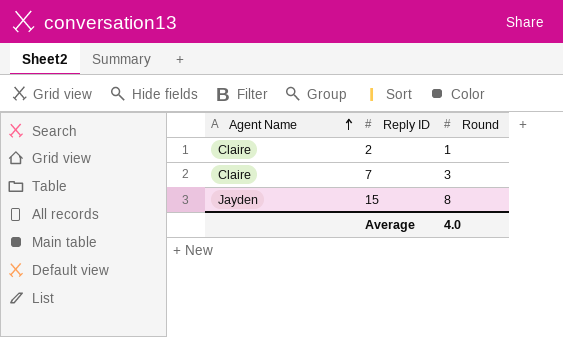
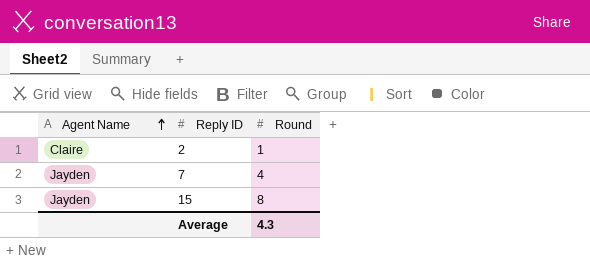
7 | Agent Name: Claire -> Jayden
7 | Round: 3 -> 4
Average | Round: 4.0 -> 4.3

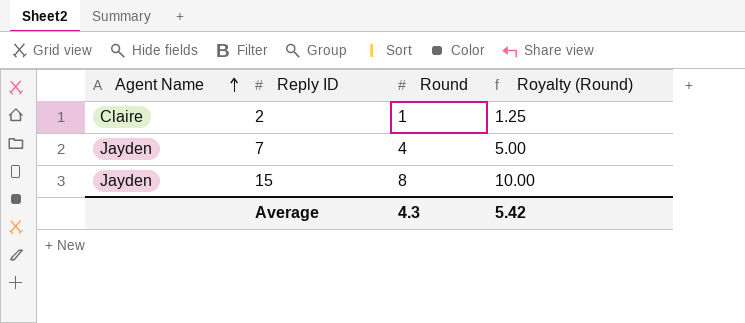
column Royalty (Round) | formula: none -> [Round] * 1.25

